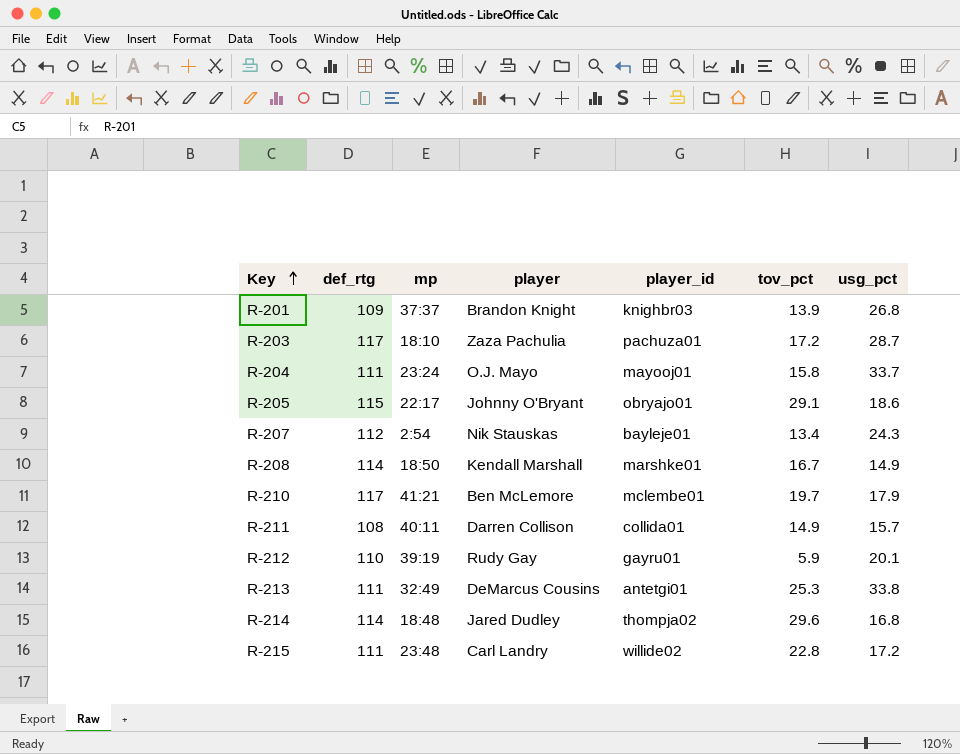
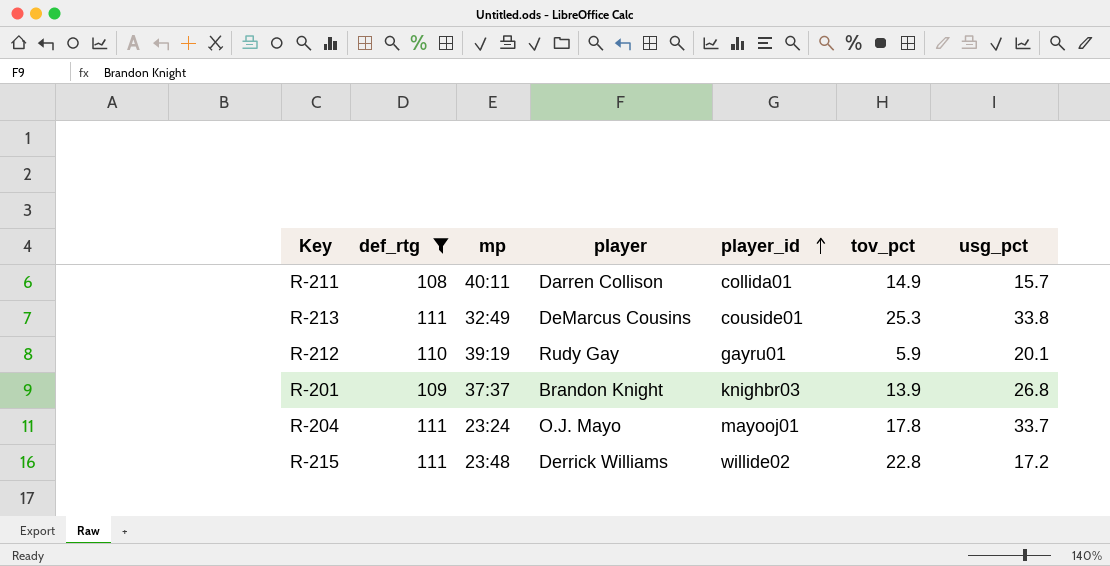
filter: none -> def_rtg <= 111
row order: Key ascending -> player_id ascending
R-213 | player_id: antetgi01 -> couside01
R-204 | tov_pct: 15.8 -> 17.8
R-215 | player: Carl Landry -> Derrick Williams

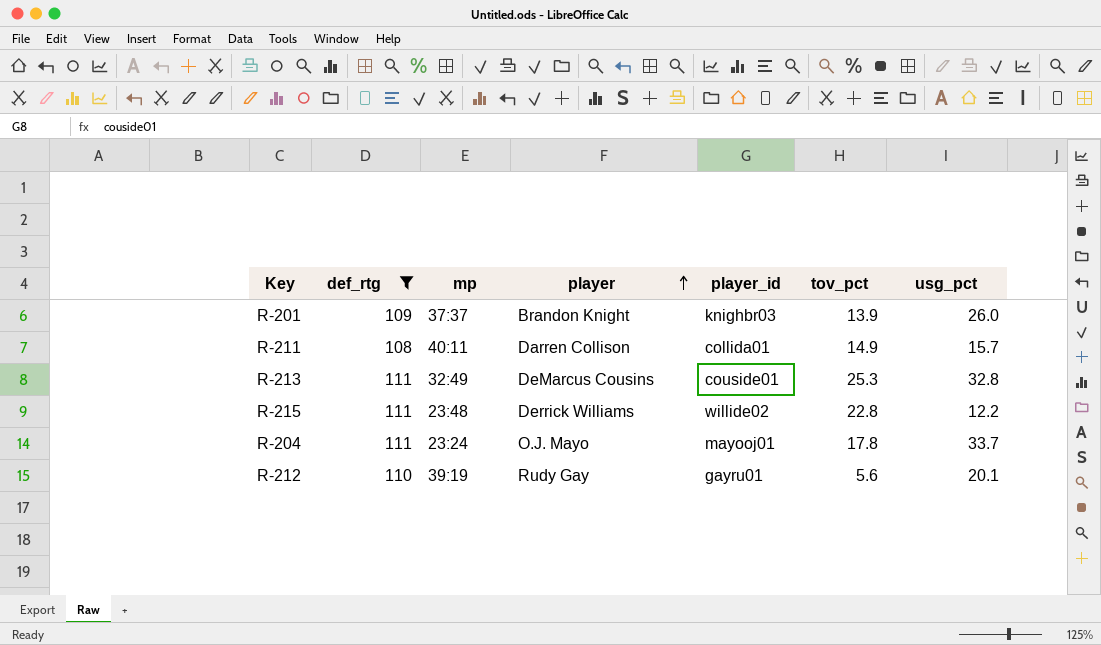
row order: player_id ascending -> player ascending
R-201 | usg_pct: 26.8 -> 26.0
R-213 | usg_pct: 33.8 -> 32.8
R-215 | usg_pct: 17.2 -> 12.2
R-212 | tov_pct: 5.9 -> 5.6

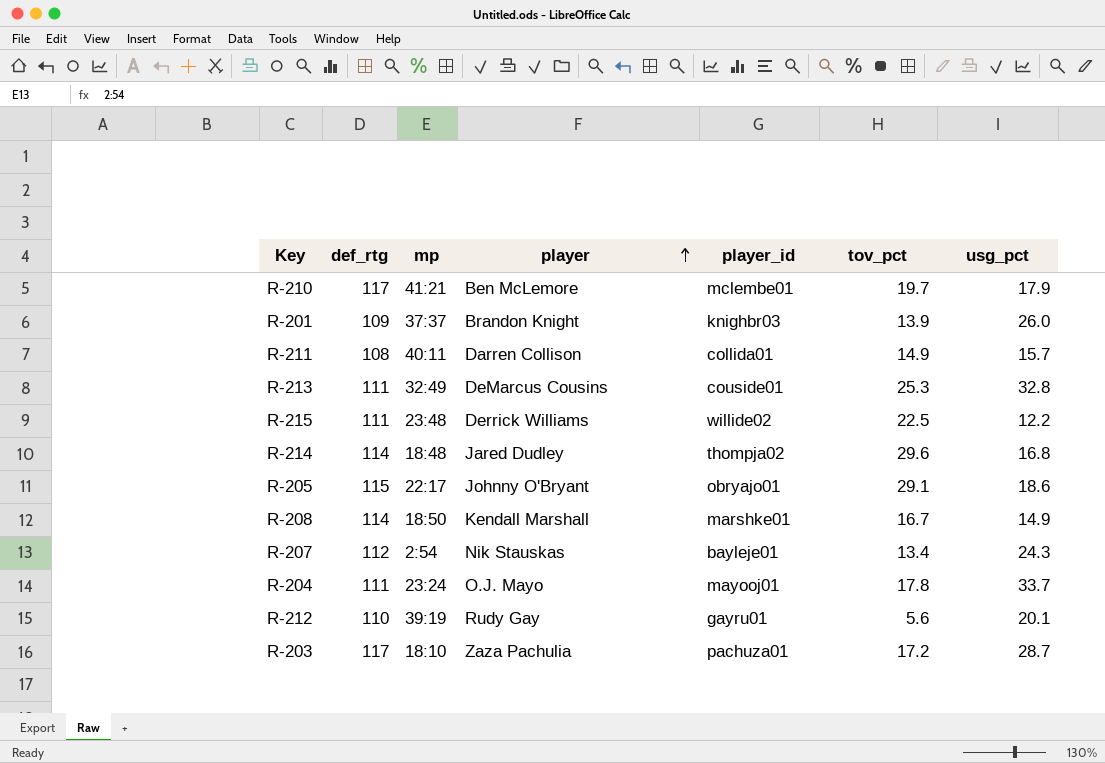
filter: def_rtg <= 111 -> none
R-215 | tov_pct: 22.8 -> 22.5

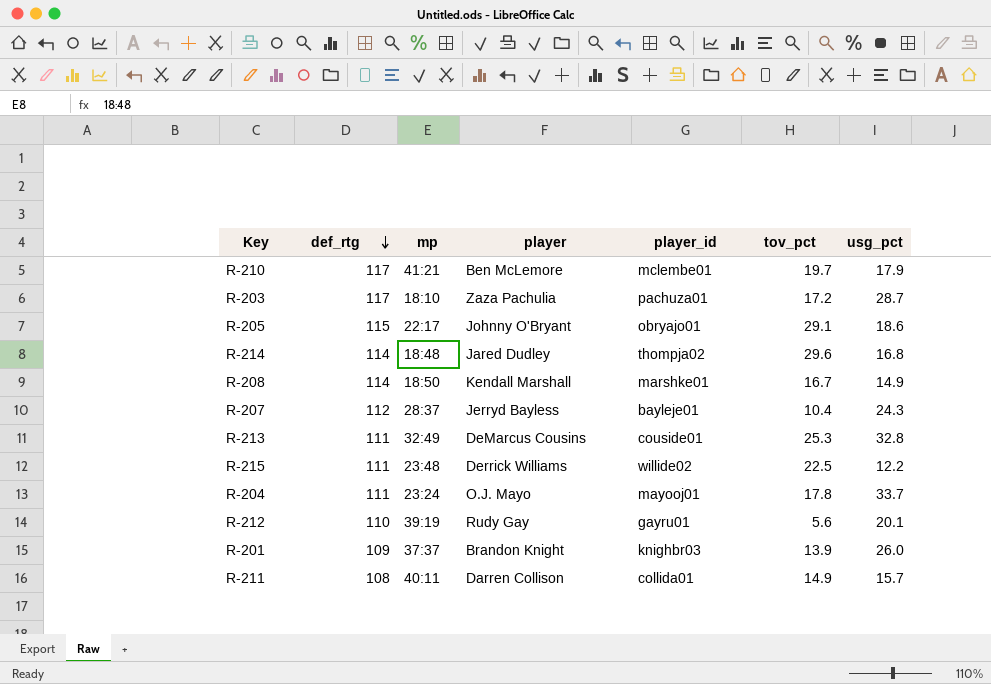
row order: player ascending -> def_rtg descending
R-207 | mp: 2:54 -> 28:37
R-207 | player: Nik Stauskas -> Jerryd Bayless
R-207 | tov_pct: 13.4 -> 10.4

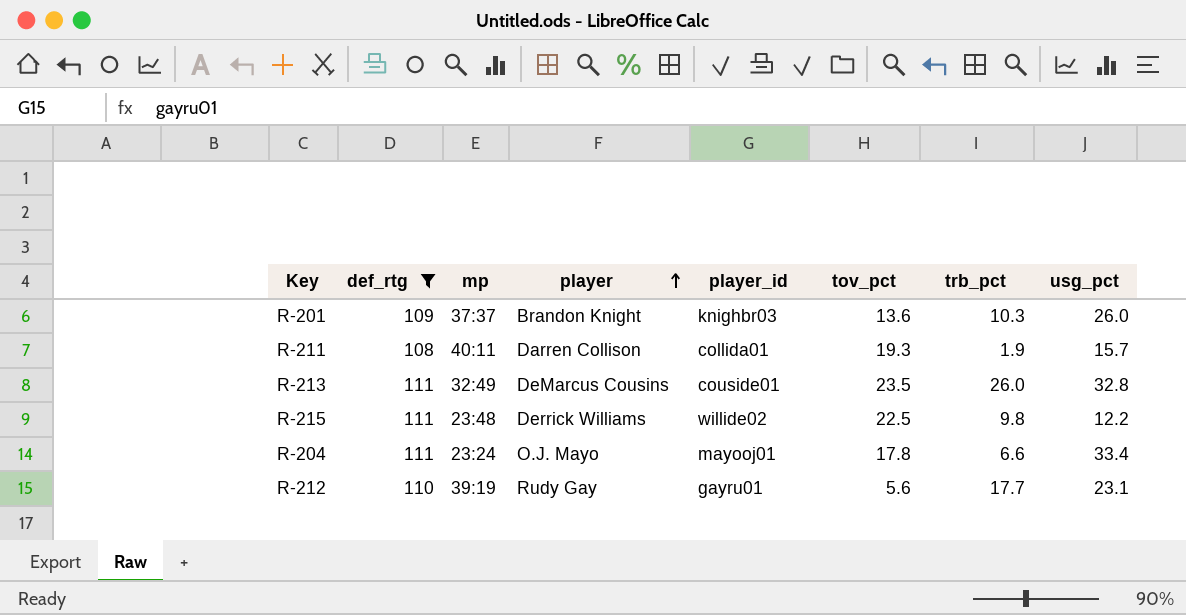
filter: none -> def_rtg <= 111
row order: def_rtg descending -> player ascending
column trb_pct | position: none -> 7
R-201 | tov_pct: 13.9 -> 13.6
R-211 | tov_pct: 14.9 -> 19.3
R-213 | tov_pct: 25.3 -> 23.5
R-204 | usg_pct: 33.7 -> 33.4
R-212 | usg_pct: 20.1 -> 23.1

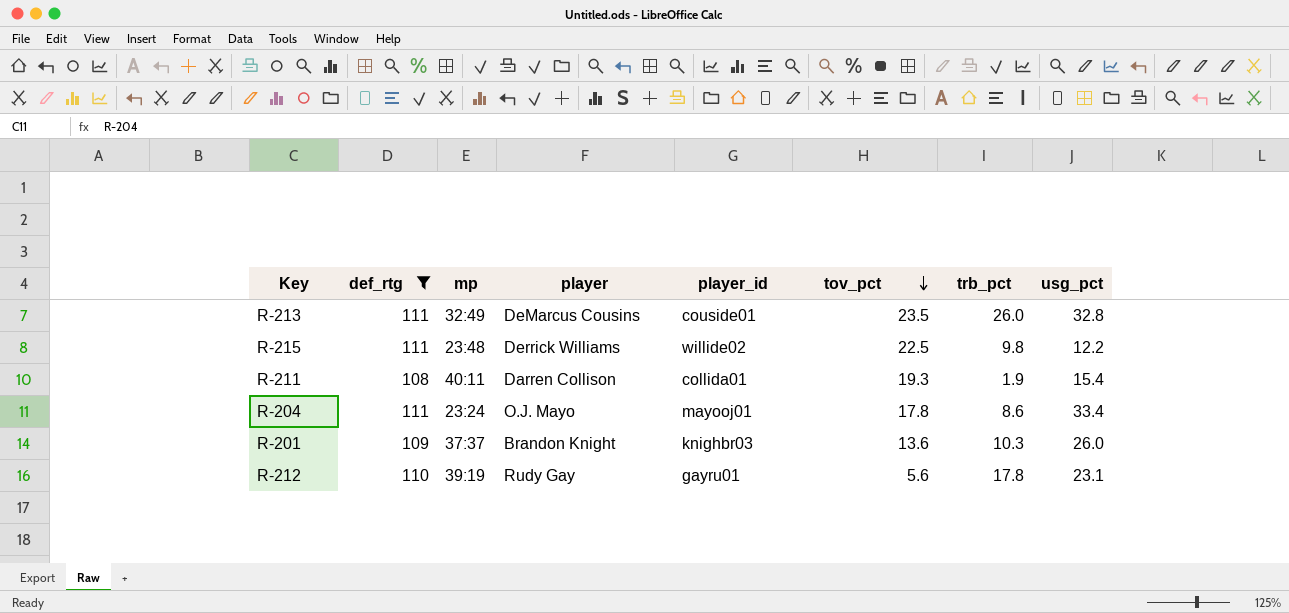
row order: player ascending -> tov_pct descending
R-211 | usg_pct: 15.7 -> 15.4
R-204 | trb_pct: 6.6 -> 8.6
R-212 | trb_pct: 17.7 -> 17.8

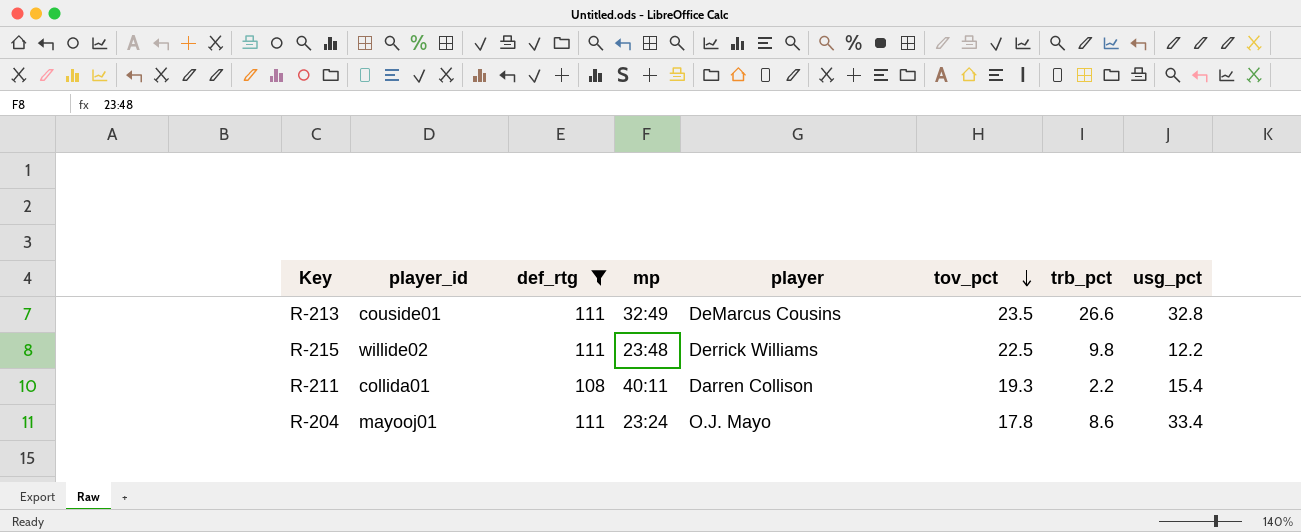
column player_id | position: 5 -> 2
row R-201: 109 | 37:37 | Brandon Knight | knighbr03 | 13.6 | 10.3 | 26.0 -> none
row R-212: 110 | 39:19 | Rudy Gay | gayru01 | 5.6 | 17.8 | 23.1 -> none
R-213 | trb_pct: 26.0 -> 26.6
R-211 | trb_pct: 1.9 -> 2.2

